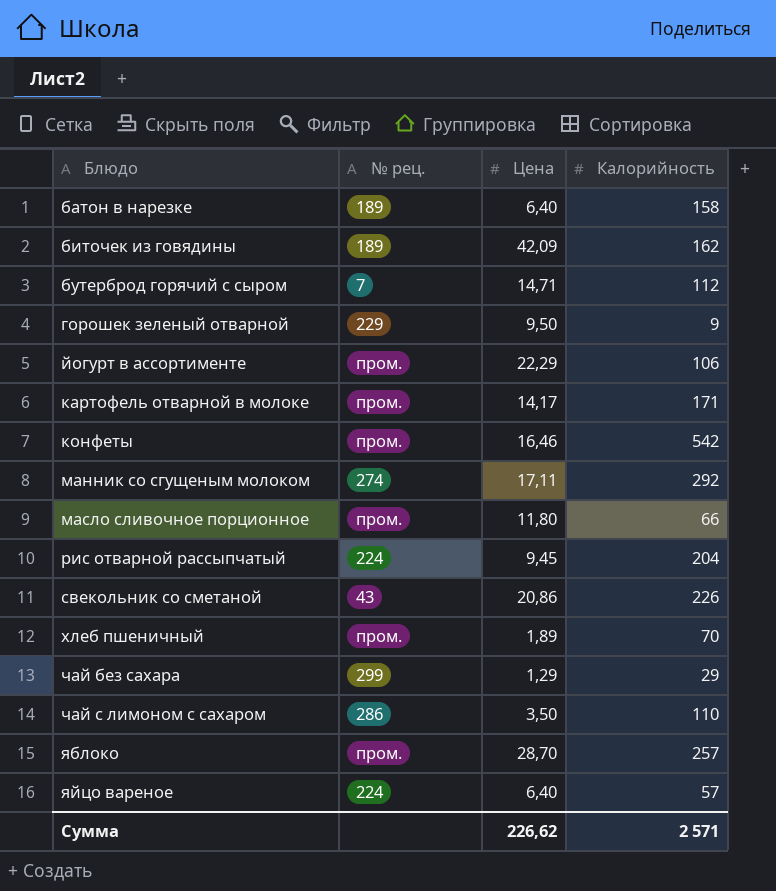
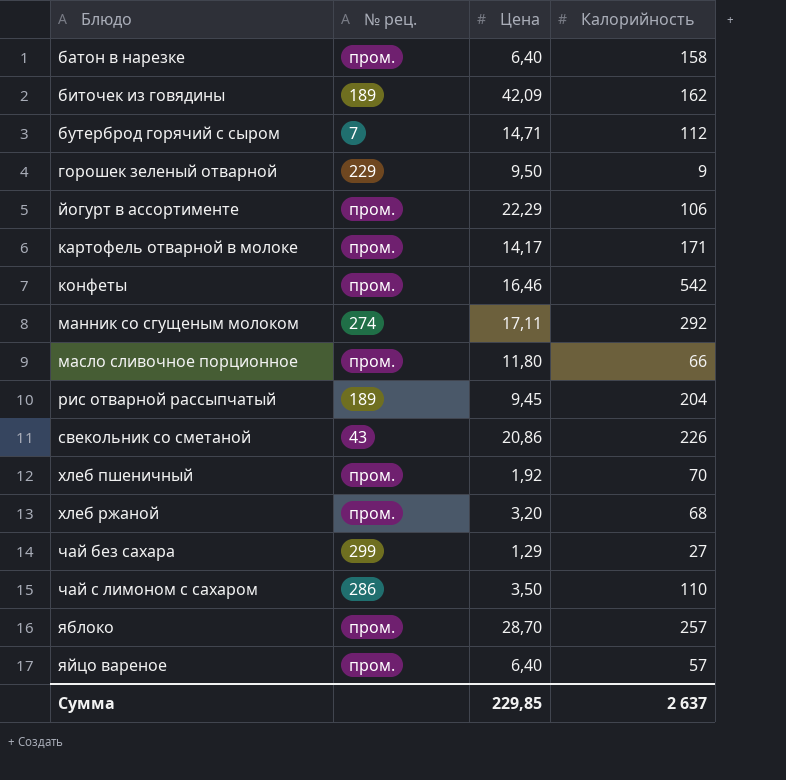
батон в нарезке | № рец.: 189 -> пром.
рис отварной рассыпчатый | № рец.: 224 -> 189
хлеб пшеничный | Цена: 1,89 -> 1,92
row хлеб ржаной: none -> пром. | 3,20 | 68
чай без сахара | Калорийность: 29 -> 27
яйцо вареное | № рец.: 224 -> пром.
Сумма | Цена: 226,62 -> 229,85
Сумма | Калорийность: 2 571 -> 2 637

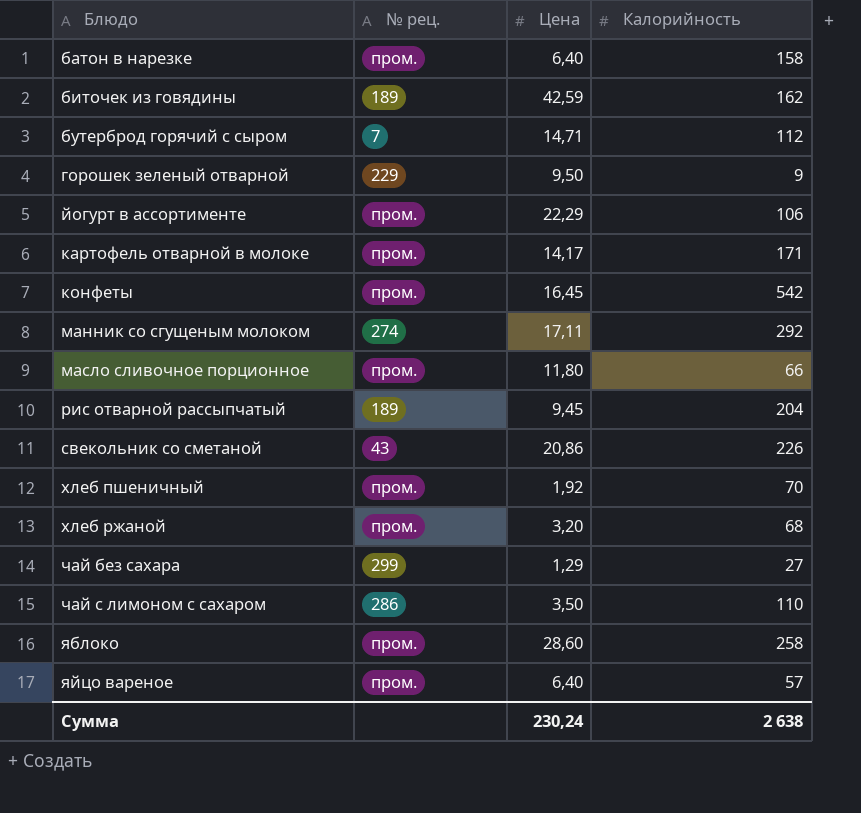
биточек из говядины | Цена: 42,09 -> 42,59
конфеты | Цена: 16,46 -> 16,45
яблоко | Цена: 28,70 -> 28,60
яблоко | Калорийность: 257 -> 258
Сумма | Цена: 229,85 -> 230,24
Сумма | Калорийность: 2 637 -> 2 638

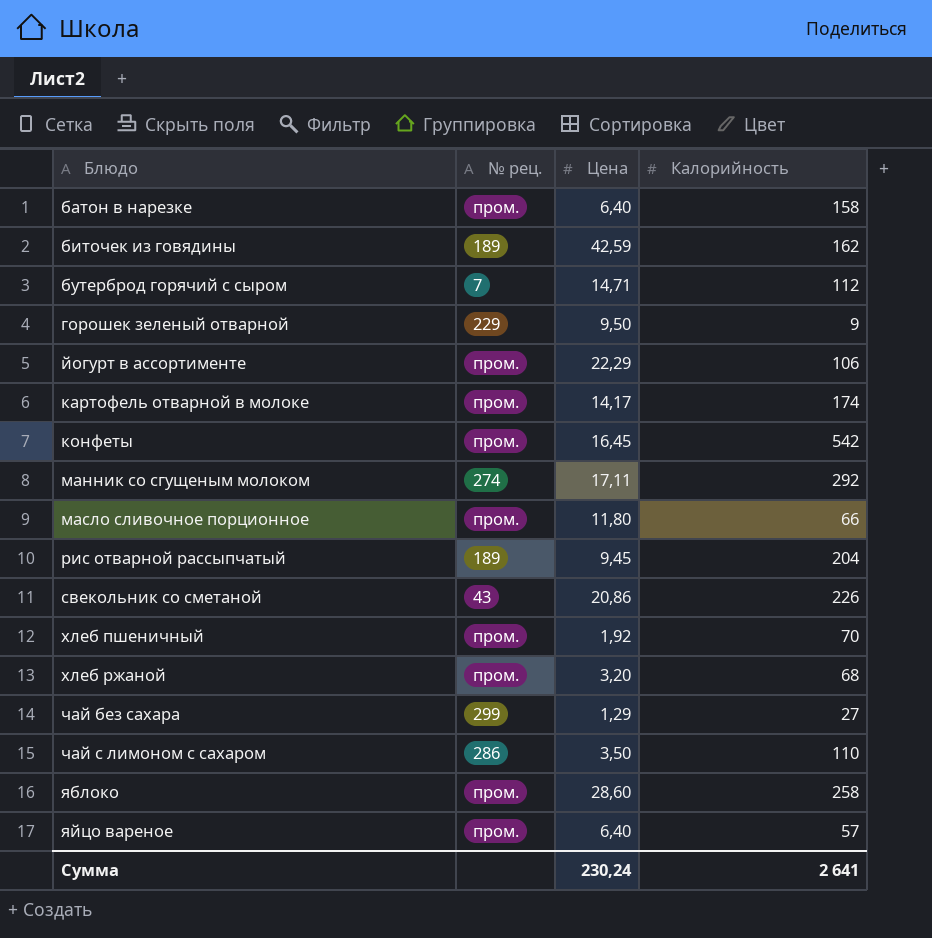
картофель отварной в молоке | Калорийность: 171 -> 174
Сумма | Калорийность: 2 638 -> 2 641

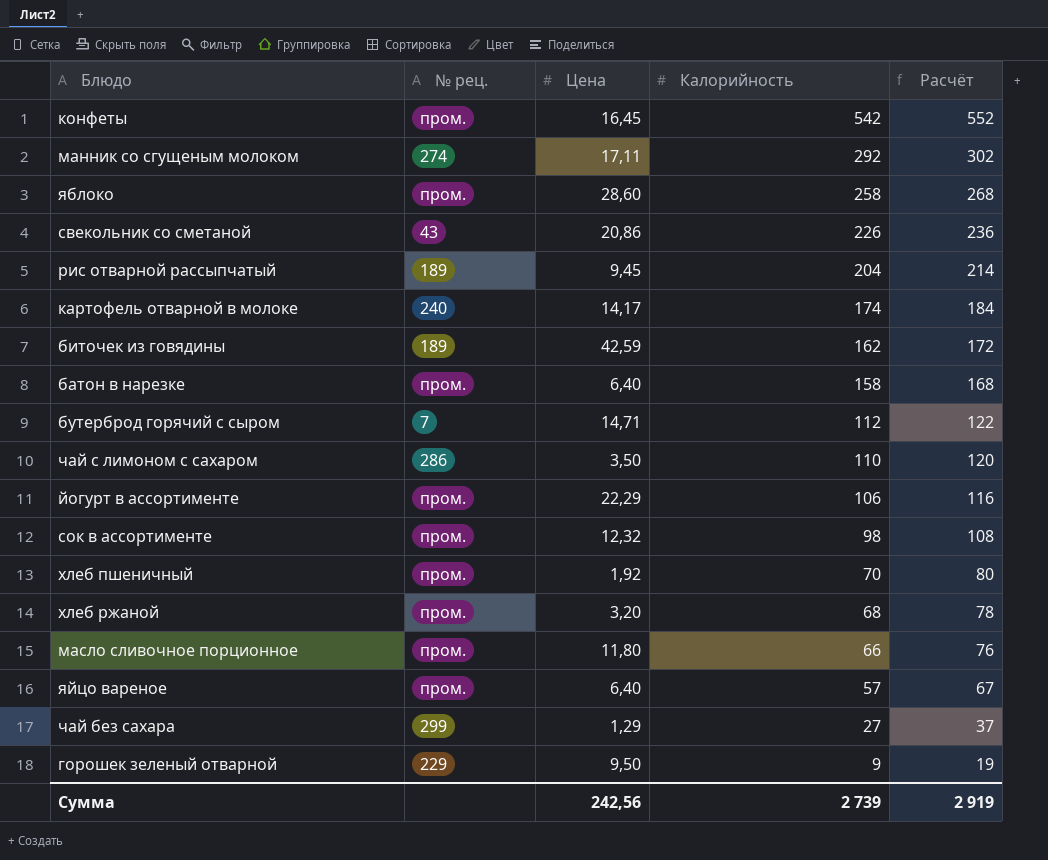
row order: Блюдо ascending -> Калорийность descending
column Расчёт | formula: none -> [Калорийность] + 10
картофель отварной в молоке | № рец.: пром. -> 240
row сок в ассортименте: none -> пром. | 12,32 | 98 | 108
Сумма | Цена: 230,24 -> 242,56
Сумма | Калорийность: 2 641 -> 2 739

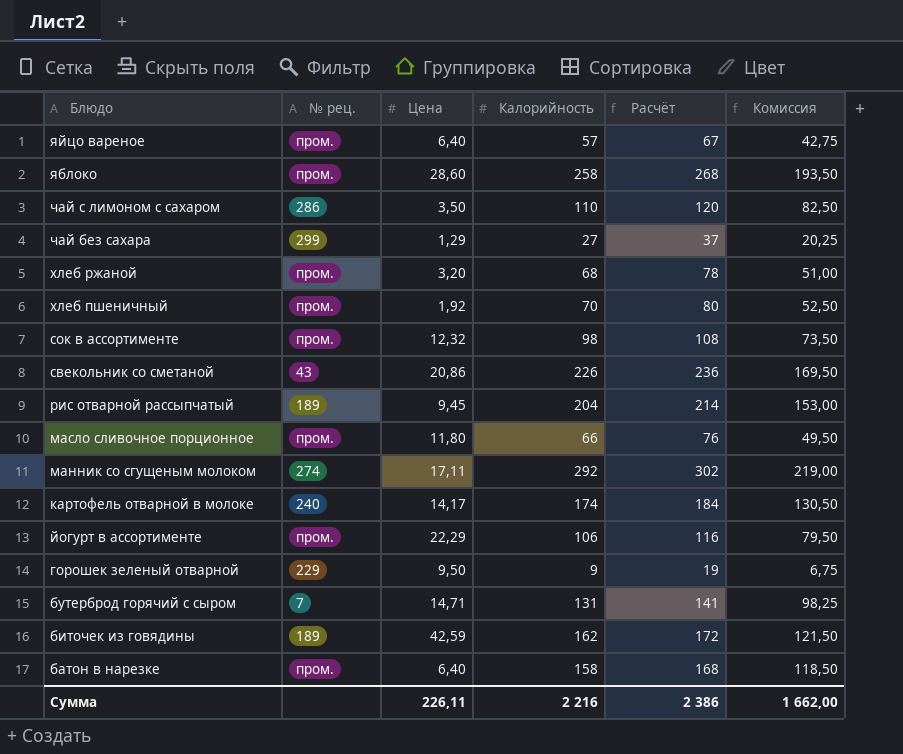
row order: Калорийность descending -> Блюдо descending
column Комиссия | formula: none -> [Калорийность] * 0,75
row конфеты: пром. | 16,45 | 542 | 552 -> none
бутерброд горячий с сыром | Калорийность: 112 -> 131
бутерброд горячий с сыром | Расчёт: 122 -> 141
Сумма | Цена: 242,56 -> 226,11
Сумма | Калорийность: 2 739 -> 2 216
Сумма | Расчёт: 2 919 -> 2 386

